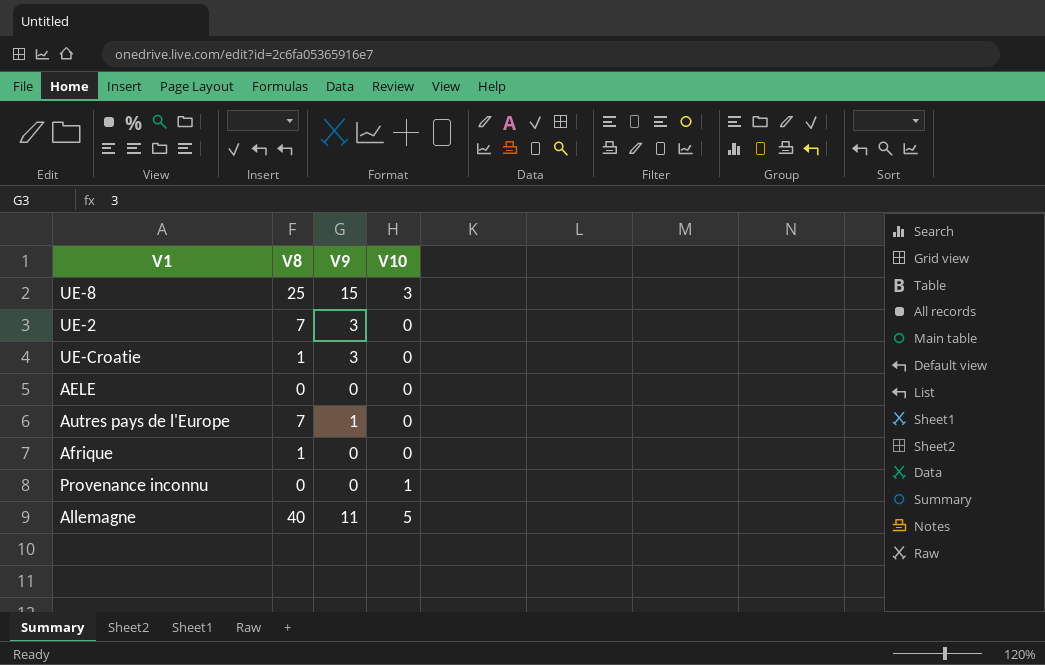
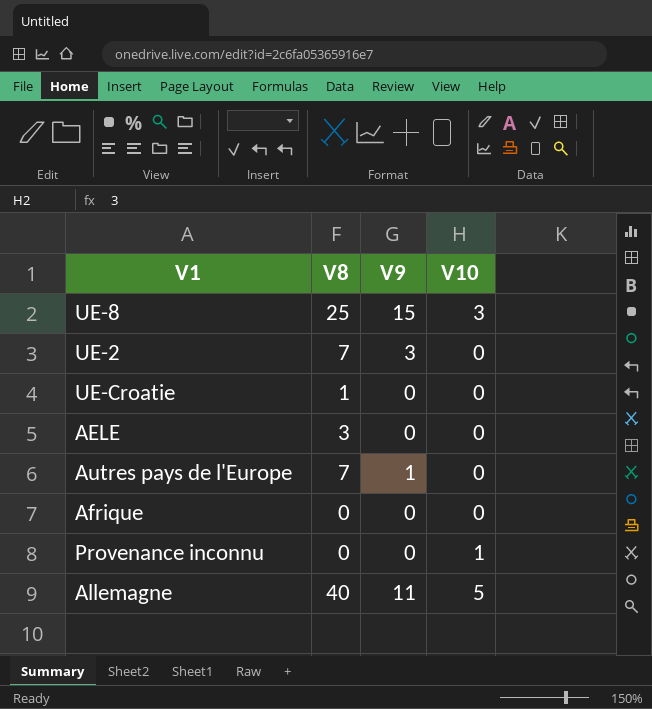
UE-Croatie | V9: 3 -> 0
AELE | V8: 0 -> 3
Afrique | V8: 1 -> 0

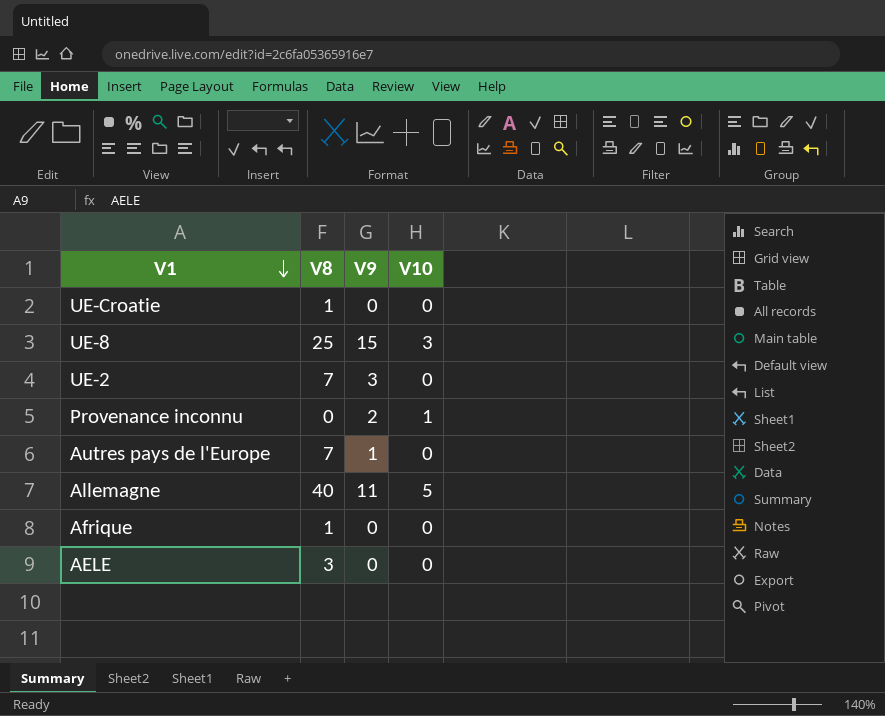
row order: none -> V1 descending
Provenance inconnu | V9: 0 -> 2
Afrique | V8: 0 -> 1

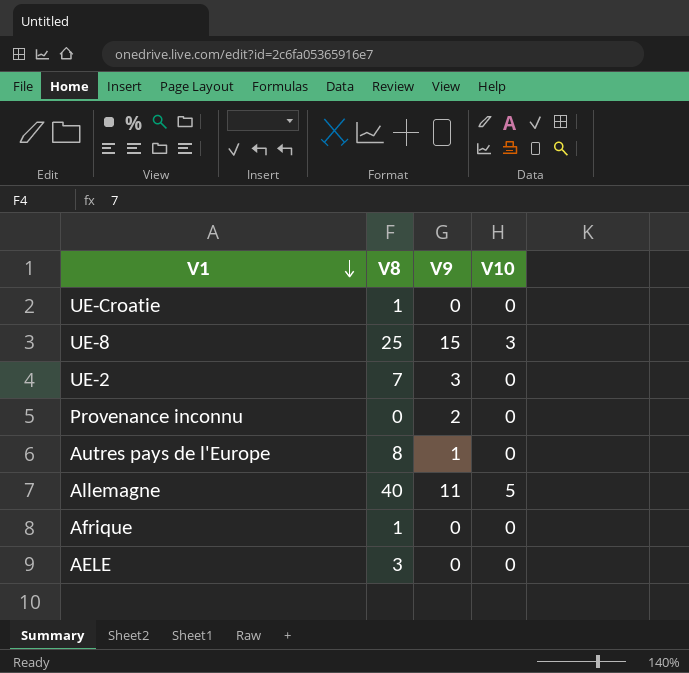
Provenance inconnu | V10: 1 -> 0
Autres pays de l'Europe | V8: 7 -> 8

